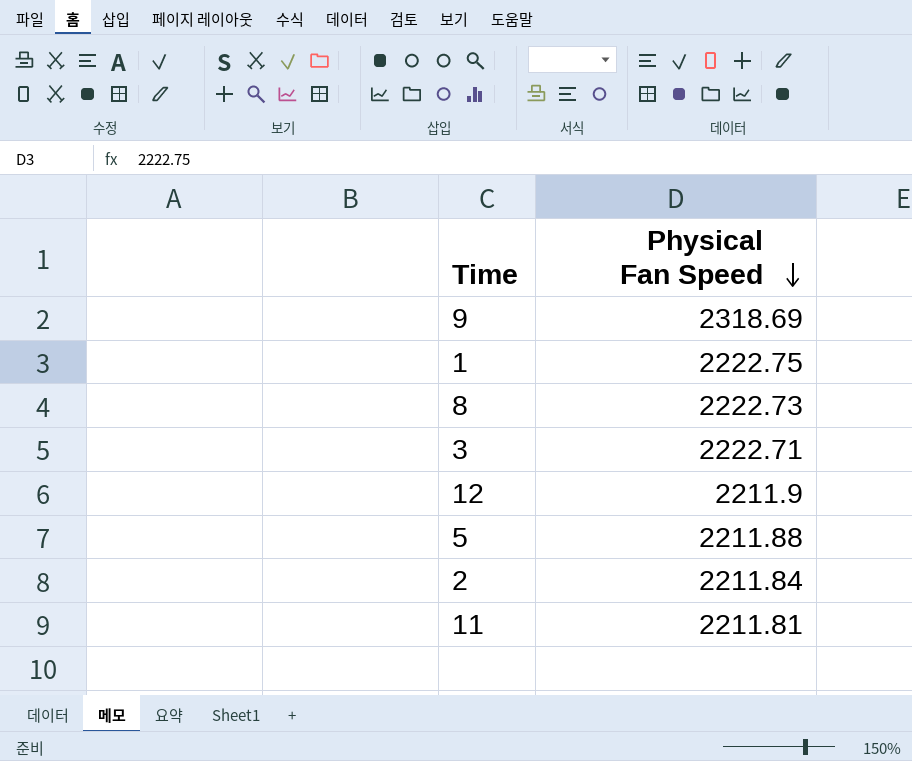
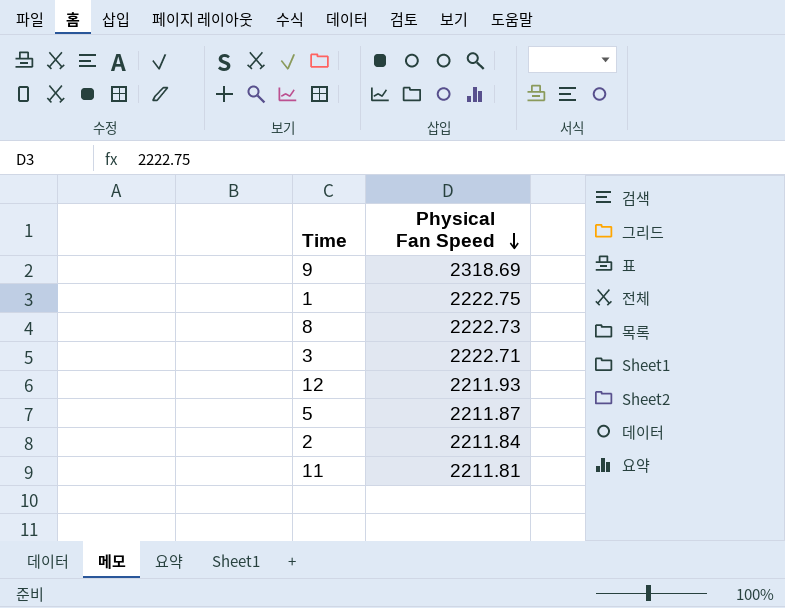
12 | Physical Fan Speed: 2211.9 -> 2211.93
5 | Physical Fan Speed: 2211.88 -> 2211.87

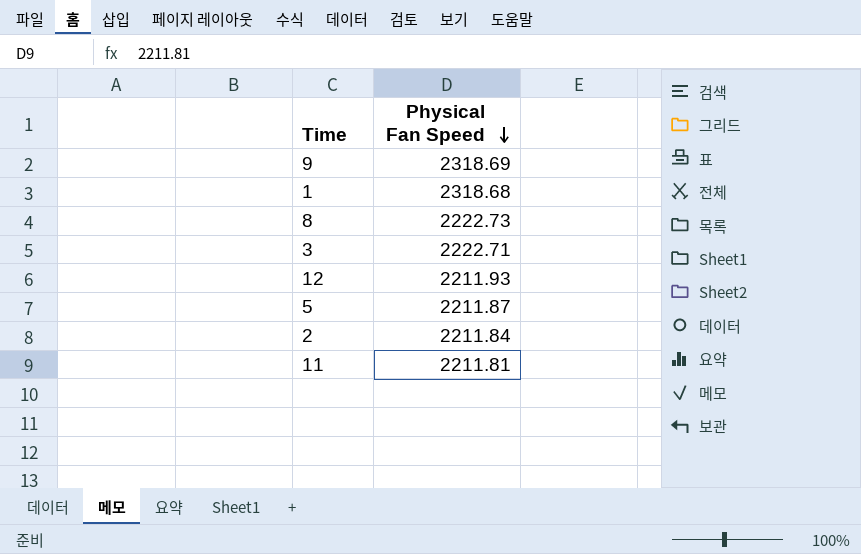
1 | Physical Fan Speed: 2222.75 -> 2318.68

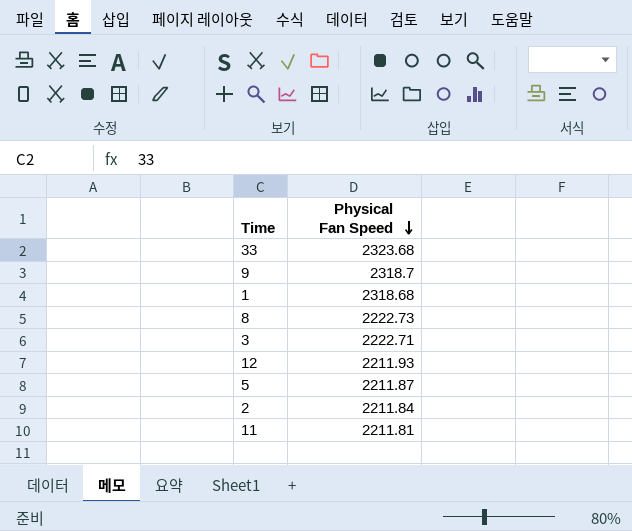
row 33: none -> 2323.68
9 | Physical Fan Speed: 2318.69 -> 2318.7

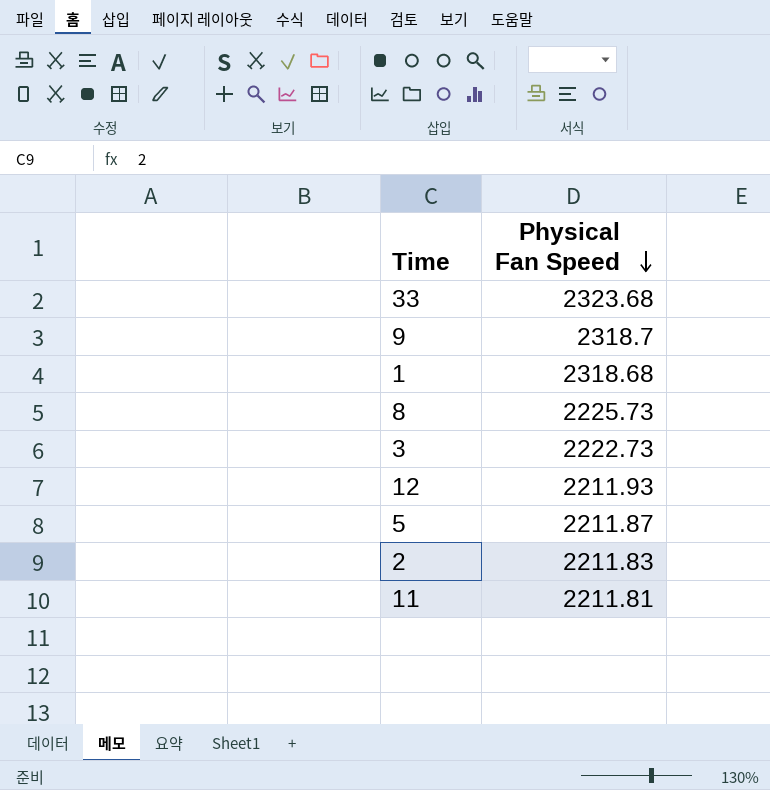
8 | Physical Fan Speed: 2222.73 -> 2225.73
3 | Physical Fan Speed: 2222.71 -> 2222.73
2 | Physical Fan Speed: 2211.84 -> 2211.83

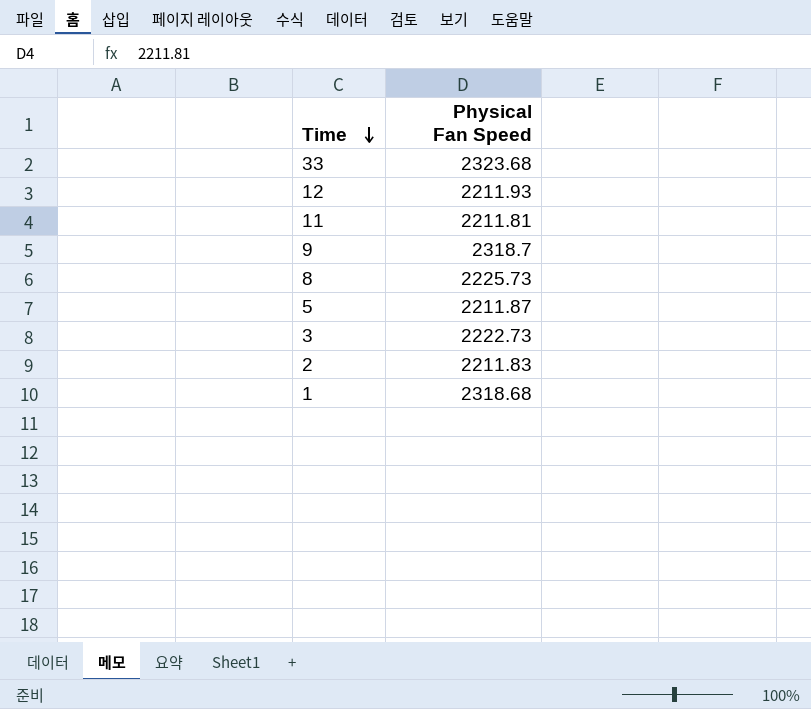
row order: Physical Fan Speed descending -> Time descending

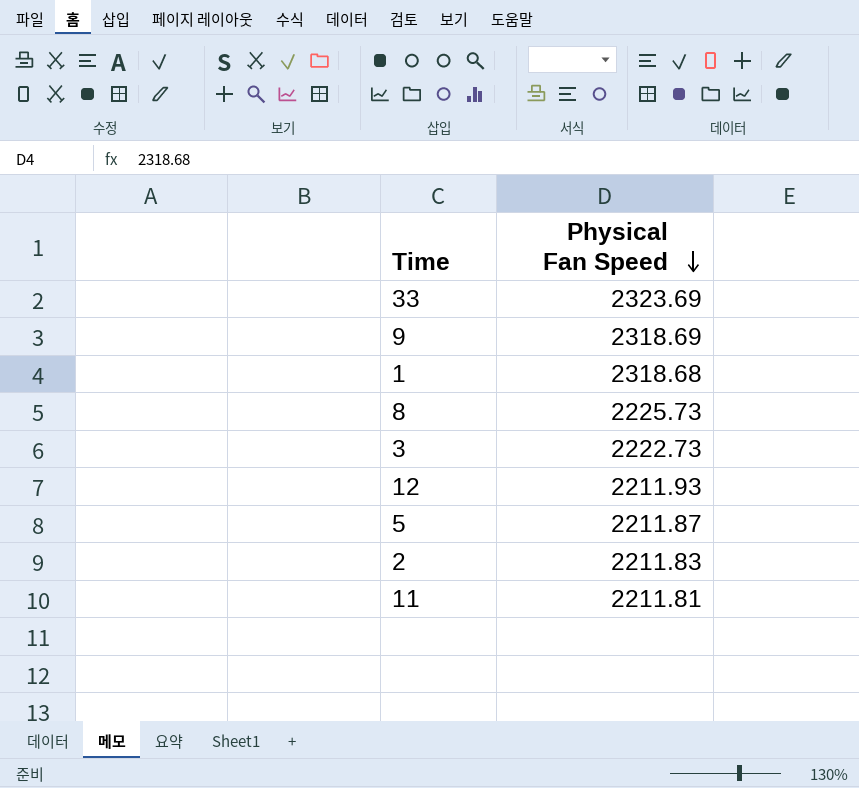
row order: Time descending -> Physical Fan Speed descending
33 | Physical Fan Speed: 2323.68 -> 2323.69
9 | Physical Fan Speed: 2318.7 -> 2318.69

